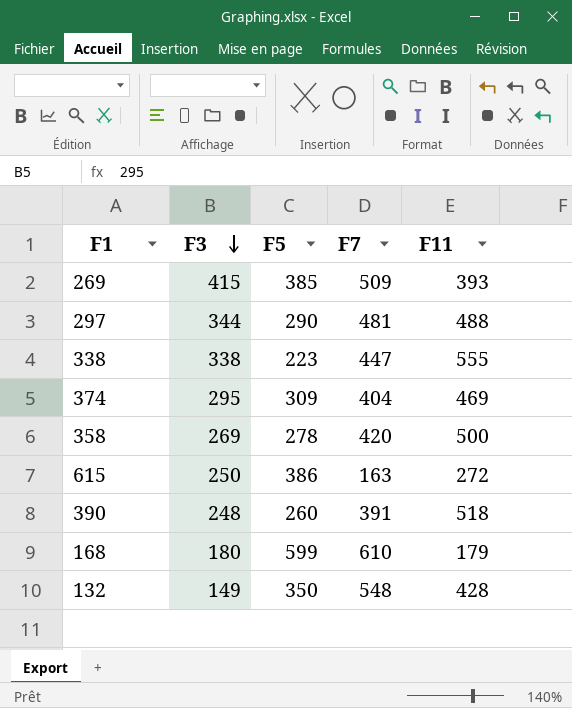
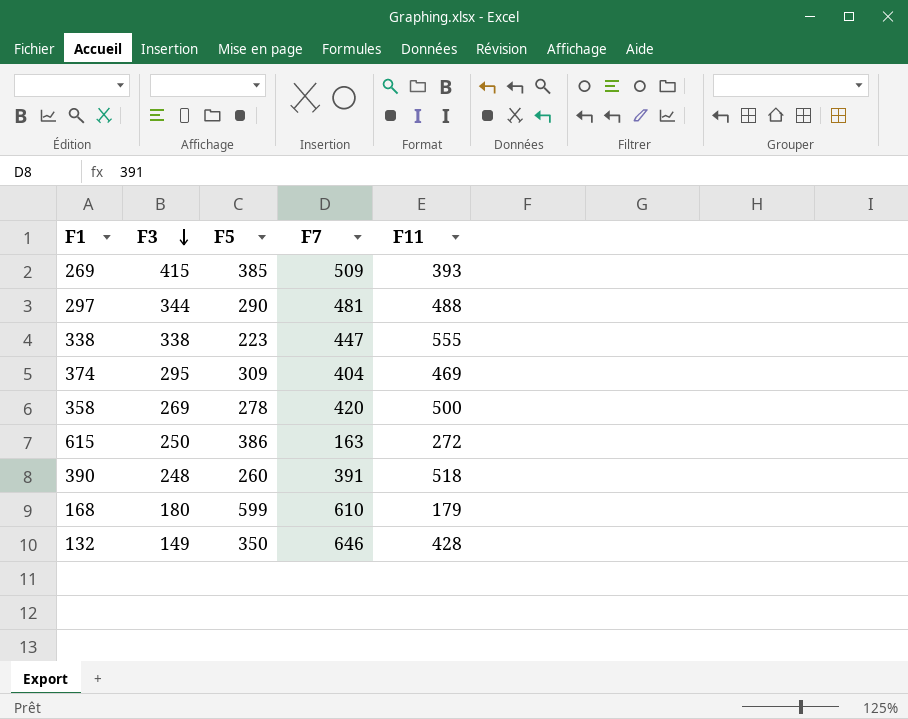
132 | F7: 548 -> 646

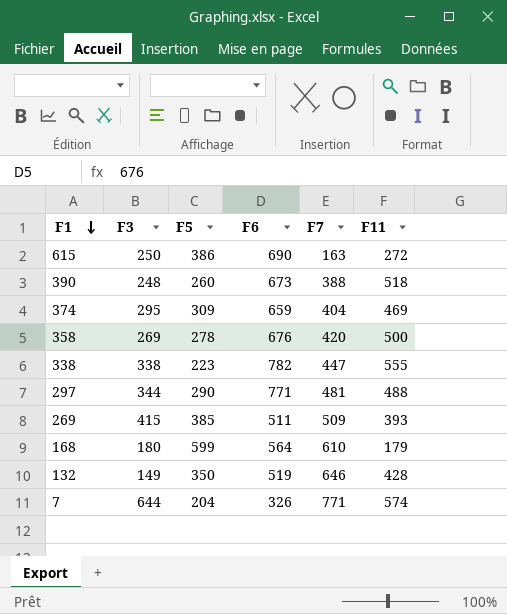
row order: F3 descending -> F1 descending
column F6 | position: none -> 4
390 | F7: 391 -> 388
row 7: none -> 644 | 204 | 326 | 771 | 574

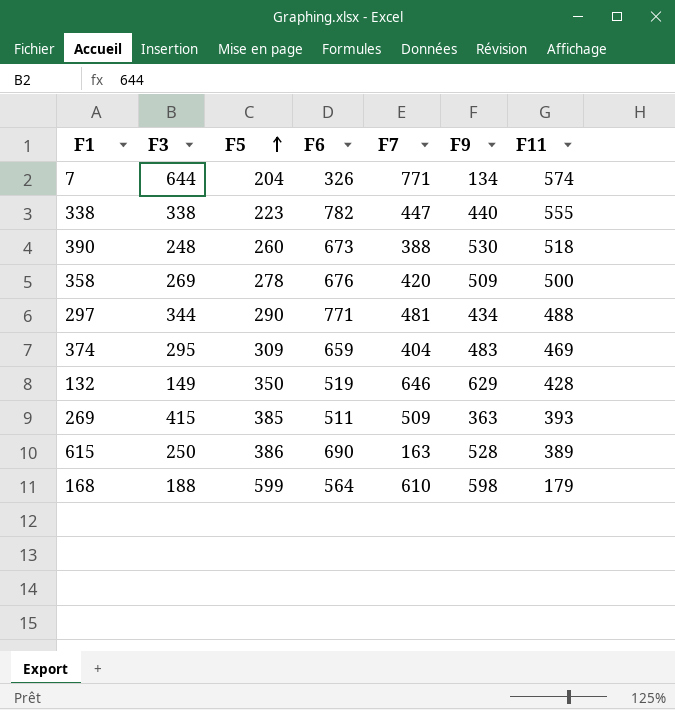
row order: F1 descending -> F5 ascending
column F9 | position: none -> 6
615 | F11: 272 -> 389
168 | F3: 180 -> 188

